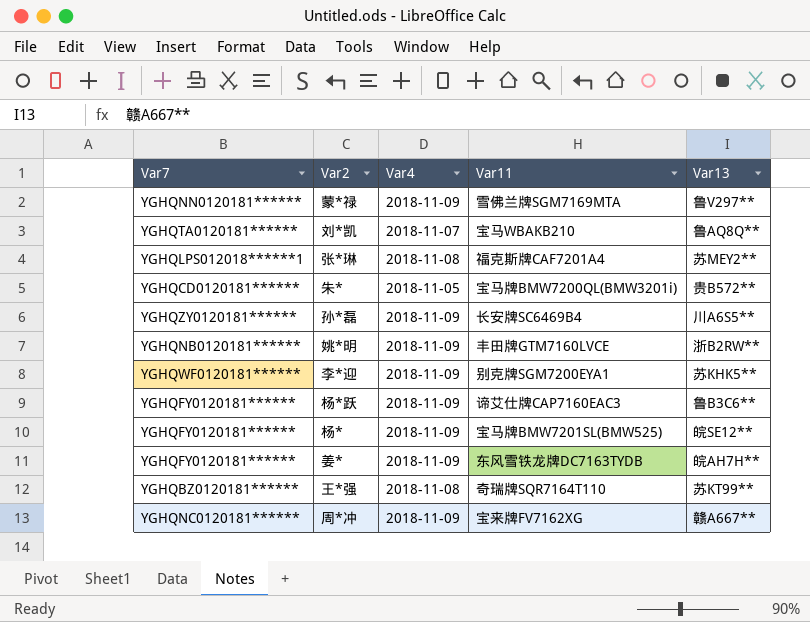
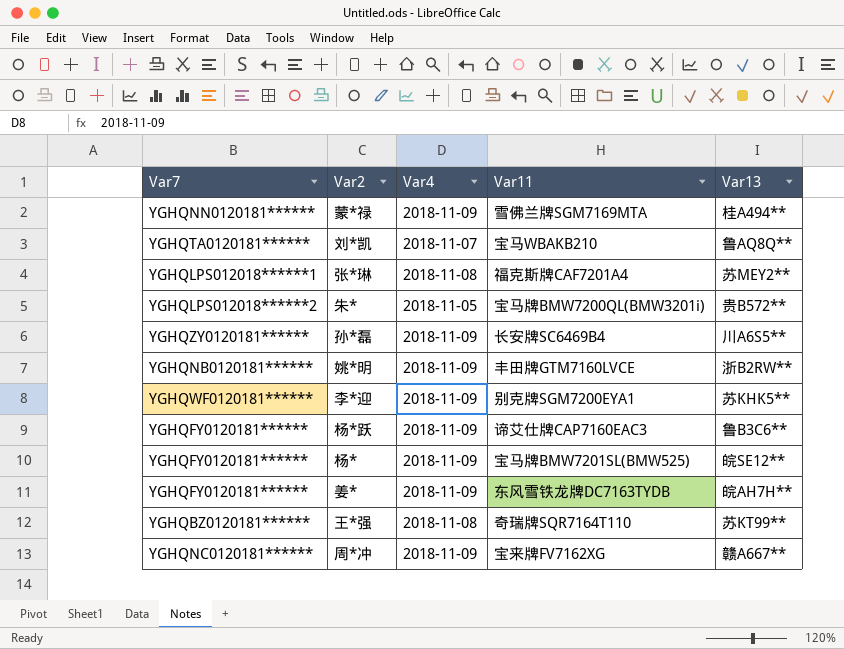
蒙*禄 | Var13: 鲁V297** -> 桂A494**
朱* | Var7: YGHQCD0120181****** -> YGHQLPS012018******2

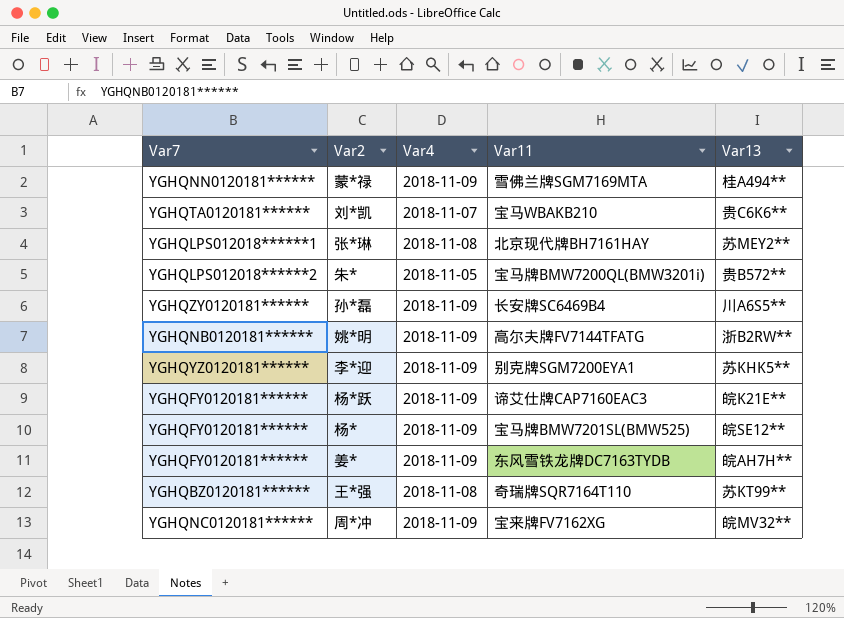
刘*凯 | Var13: 鲁AQ8Q** -> 贵C6K6**
张*琳 | Var11: 福克斯牌CAF7201A4 -> 北京现代牌BH7161HAY
姚*明 | Var11: 丰田牌GTM7160LVCE -> 高尔夫牌FV7144TFATG
李*迎 | Var7: YGHQWF0120181****** -> YGHQYZ0120181******
杨*跃 | Var13: 鲁B3C6** -> 皖K21E**
周*冲 | Var13: 赣A667** -> 皖MV32**

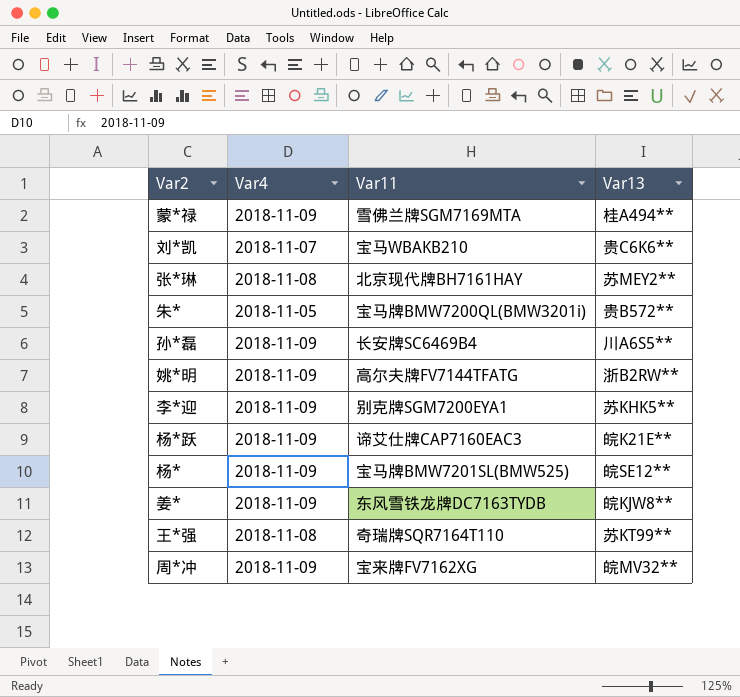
column Var7 | position: 1 -> none
姜* | Var13: 皖AH7H** -> 皖KJW8**

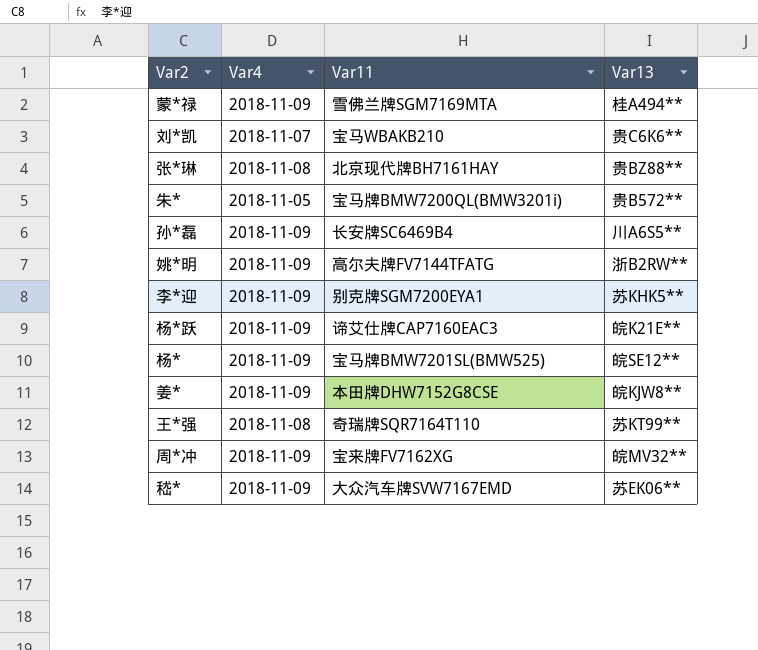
张*琳 | Var13: 苏MEY2** -> 贵BZ88**
姜* | Var11: 东风雪铁龙牌DC7163TYDB -> 本田牌DHW7152G8CSE
row 嵇*: none -> 2018-11-09 | 大众汽车牌SVW7167EMD | 苏EK06**

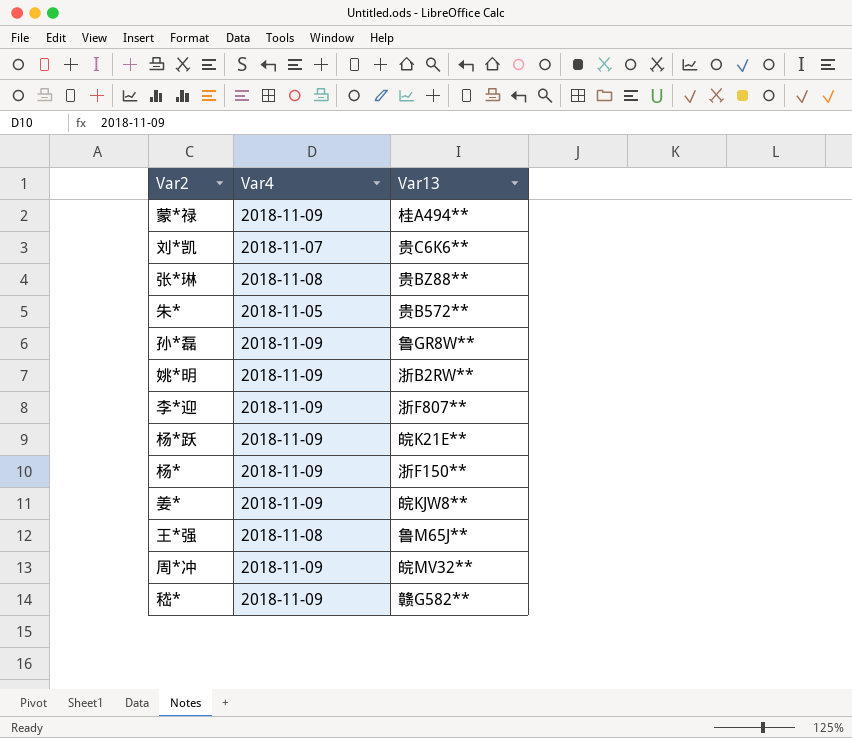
column Var11 | position: 3 -> none
孙*磊 | Var13: 川A6S5** -> 鲁GR8W**
李*迎 | Var13: 苏KHK5** -> 浙F807**
杨* | Var13: 皖SE12** -> 浙F150**
王*强 | Var13: 苏KT99** -> 鲁M65J**
嵇* | Var13: 苏EK06** -> 赣G582**

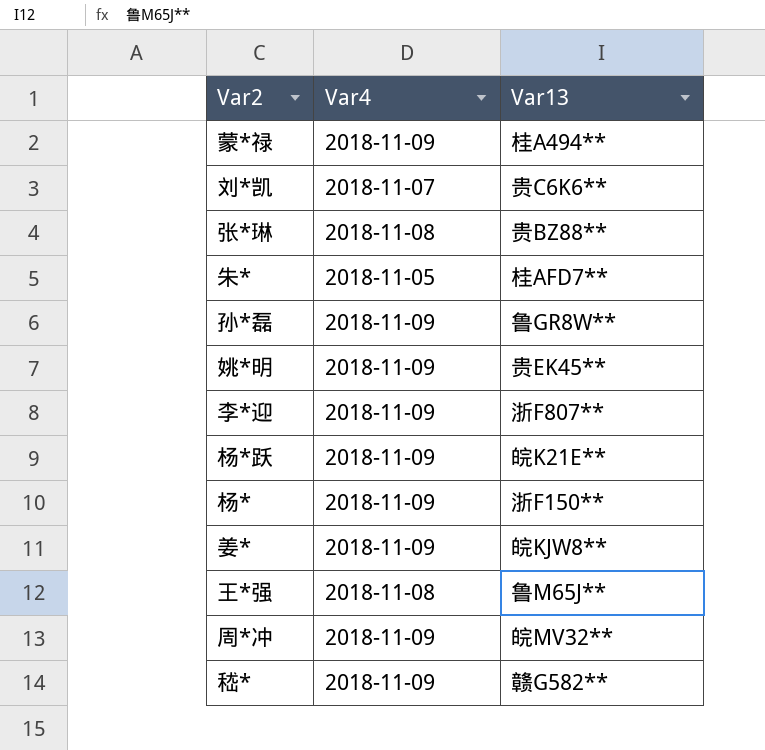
朱* | Var13: 贵B572** -> 桂AFD7**
姚*明 | Var13: 浙B2RW** -> 贵EK45**

